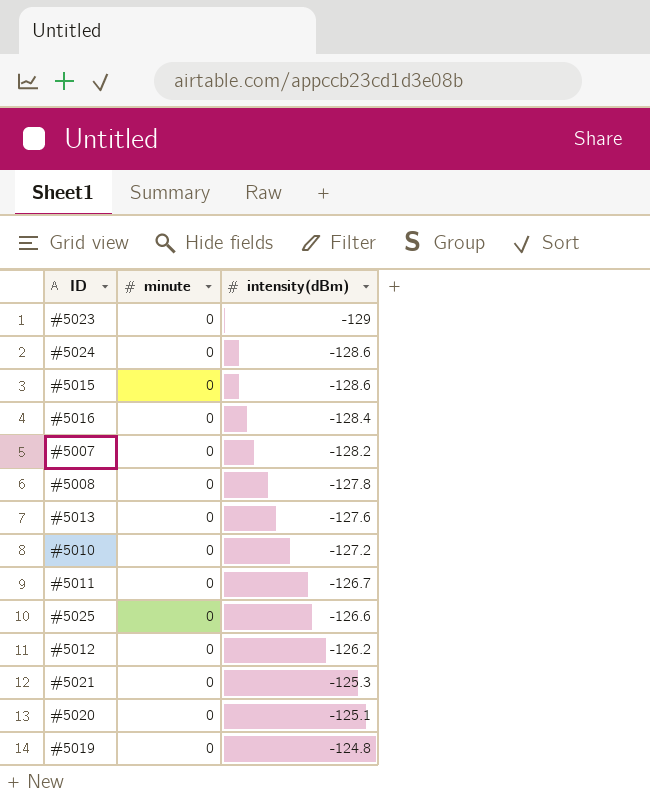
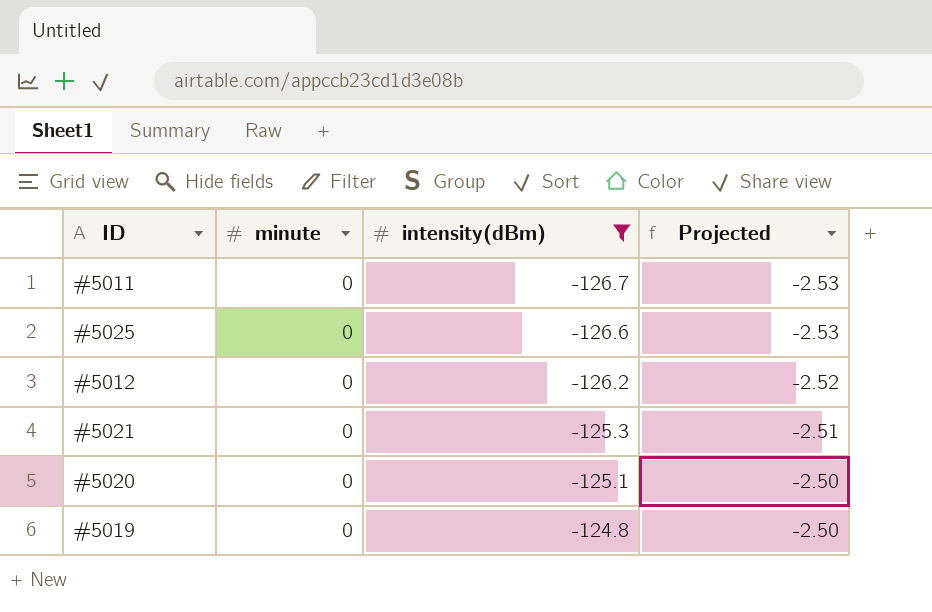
filter: none -> intensity(dBm) >= -126.7
column Projected | formula: none -> [intensity(dBm)] * 0.02

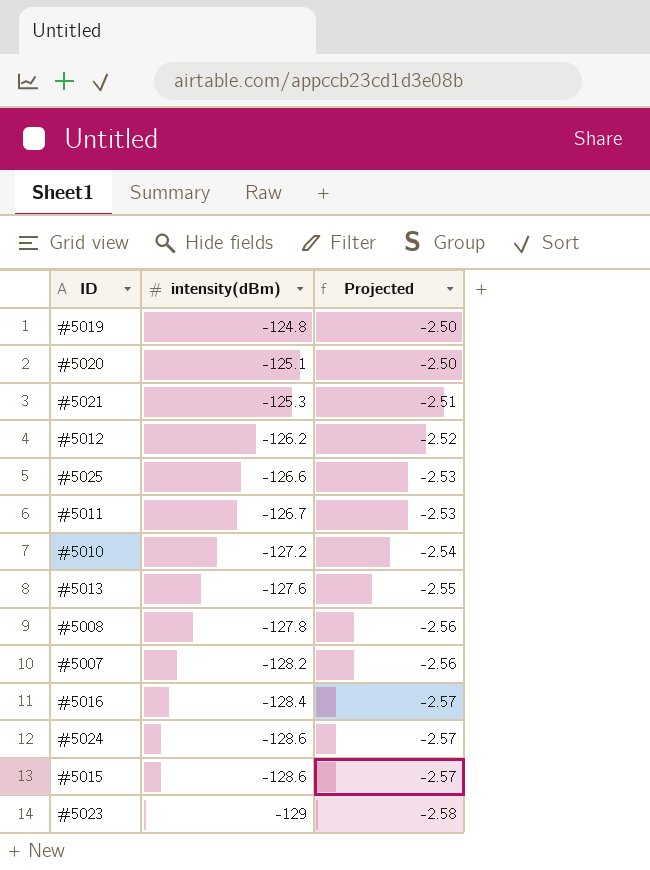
filter: intensity(dBm) >= -126.7 -> none
row order: intensity(dBm) ascending -> intensity(dBm) descending
column minute | position: 2 -> none

